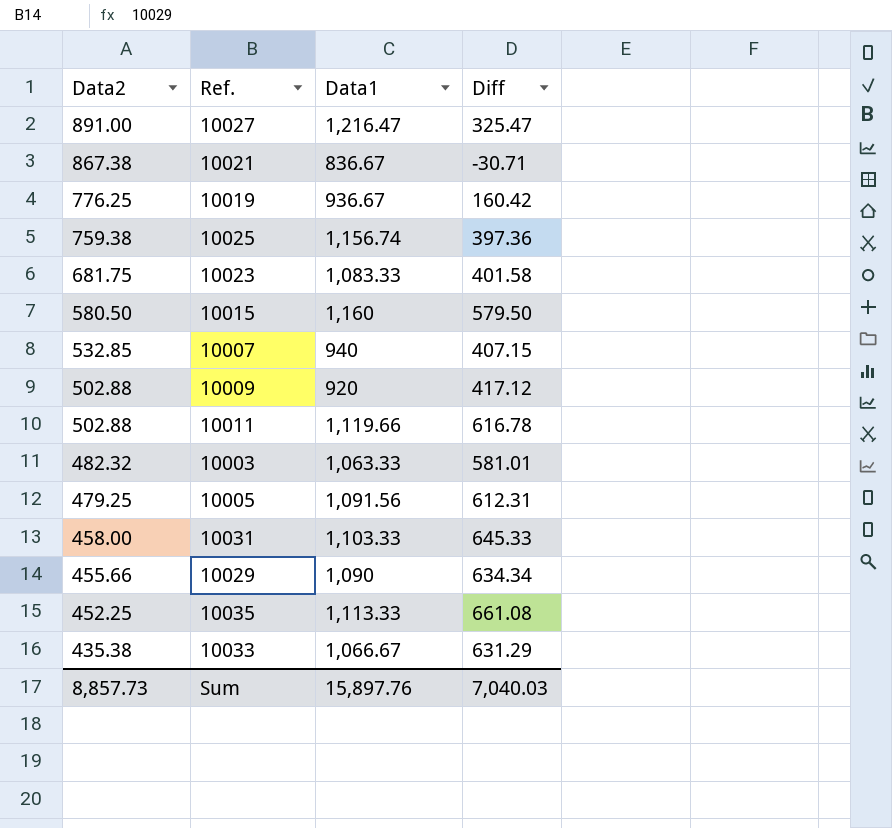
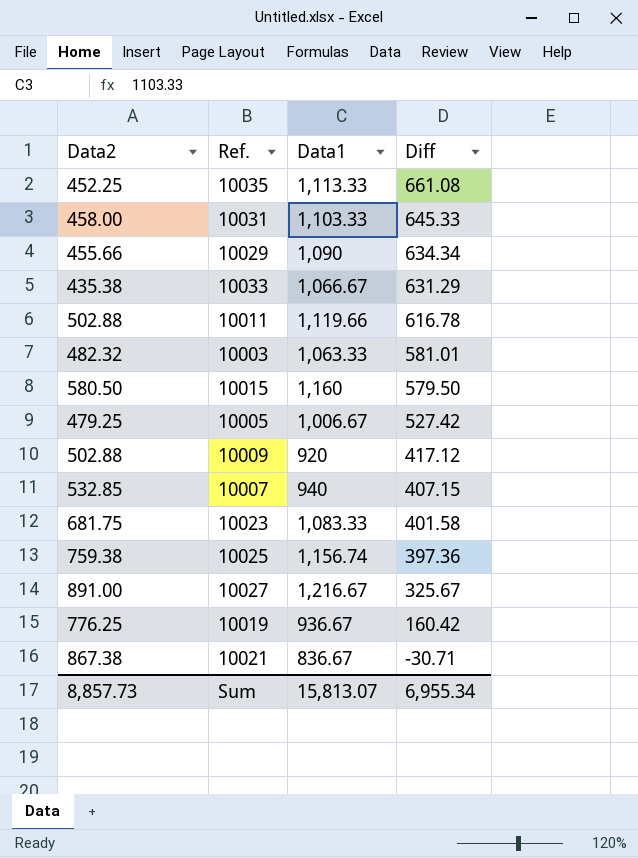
row order: Data2 descending -> Diff descending
10005 | Data1: 1,091.56 -> 1,006.67
10005 | Diff: 612.31 -> 527.42
10027 | Data1: 1,216.47 -> 1,216.67
10027 | Diff: 325.47 -> 325.67
Sum | Data1: 15,897.76 -> 15,813.07
Sum | Diff: 7,040.03 -> 6,955.34

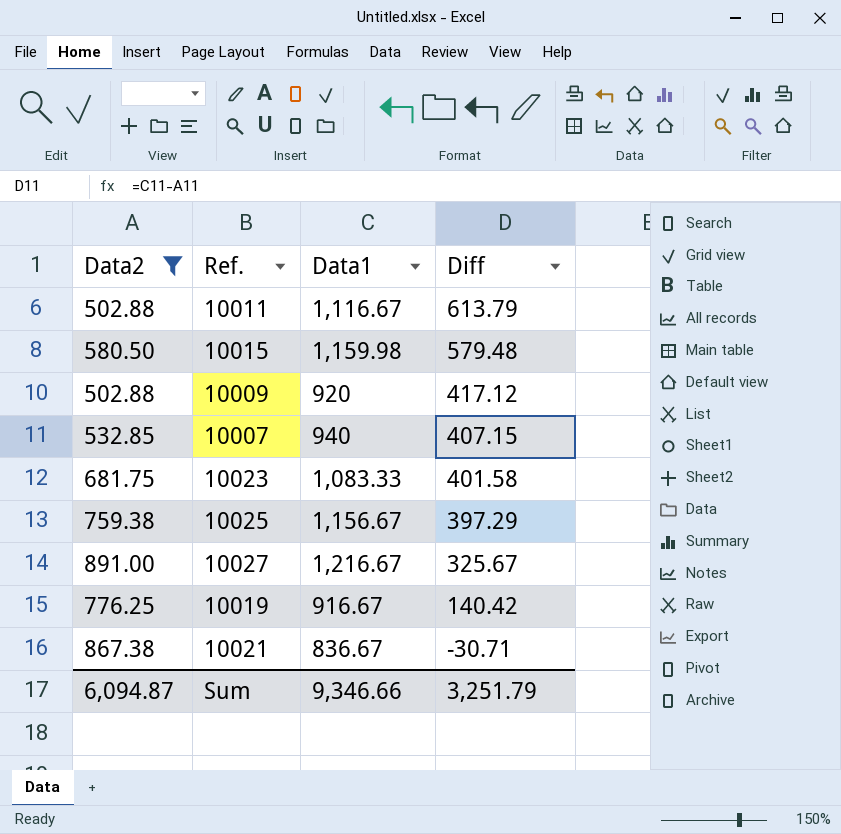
filter: none -> Data2 >= 502.88
10011 | Data1: 1,119.66 -> 1,116.67
10011 | Diff: 616.78 -> 613.79
10015 | Data1: 1,160 -> 1,159.98
10015 | Diff: 579.50 -> 579.48
10025 | Data1: 1,156.74 -> 1,156.67
10025 | Diff: 397.36 -> 397.29
10019 | Data1: 936.67 -> 916.67
10019 | Diff: 160.42 -> 140.42
Sum | Data2: 8,857.73 -> 6,094.87
Sum | Data1: 15,813.07 -> 9,346.66
Sum | Diff: 6,955.34 -> 3,251.79

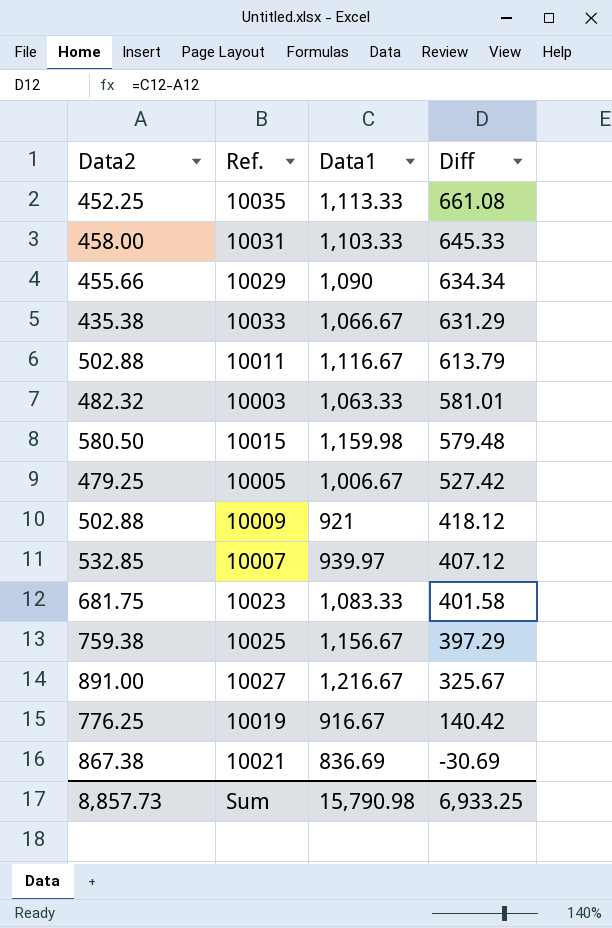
filter: Data2 >= 502.88 -> none
10009 | Data1: 920 -> 921
10009 | Diff: 417.12 -> 418.12
10007 | Data1: 940 -> 939.97
10007 | Diff: 407.15 -> 407.12
10021 | Data1: 836.67 -> 836.69
10021 | Diff: -30.71 -> -30.69
Sum | Data2: 6,094.87 -> 8,857.73
Sum | Data1: 9,346.66 -> 15,790.98
Sum | Diff: 3,251.79 -> 6,933.25

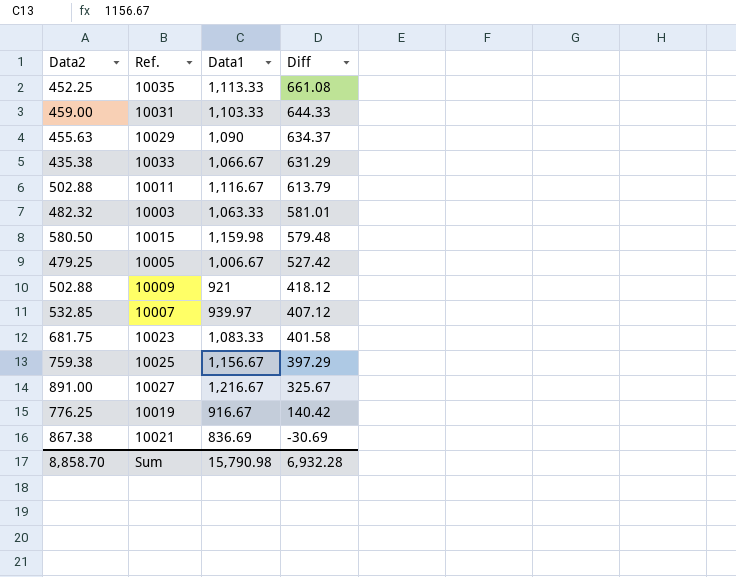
10031 | Data2: 458.00 -> 459.00
10031 | Diff: 645.33 -> 644.33
10029 | Data2: 455.66 -> 455.63
10029 | Diff: 634.34 -> 634.37
Sum | Data2: 8,857.73 -> 8,858.70
Sum | Diff: 6,933.25 -> 6,932.28

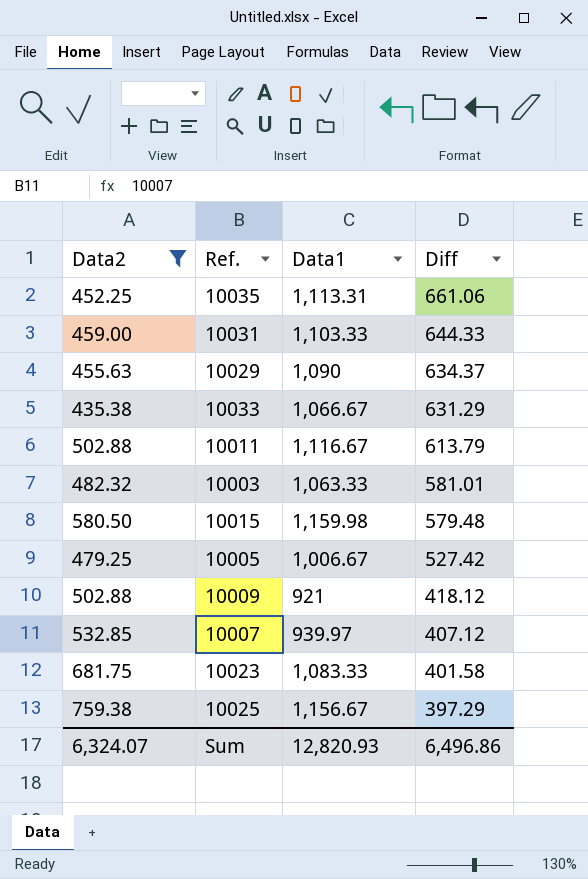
filter: none -> Data2 <= 759.38
10035 | Data1: 1,113.33 -> 1,113.31
10035 | Diff: 661.08 -> 661.06
Sum | Data2: 8,858.70 -> 6,324.07
Sum | Data1: 15,790.98 -> 12,820.93
Sum | Diff: 6,932.28 -> 6,496.86

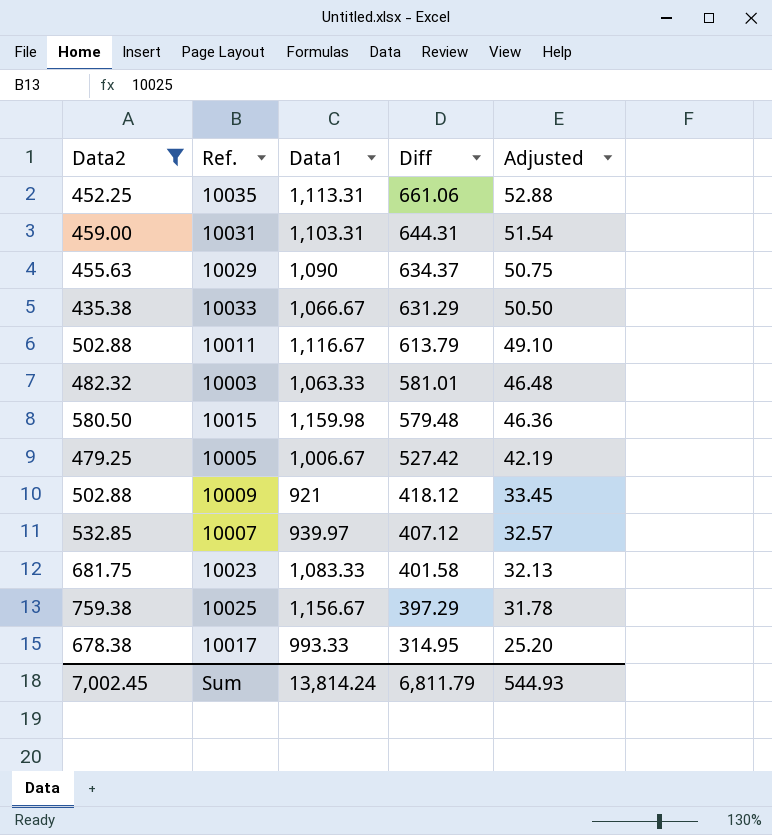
column Adjusted | formula: none -> [Diff] * 0.08
10031 | Data1: 1,103.33 -> 1,103.31
10031 | Diff: 644.33 -> 644.31
row 10017: none -> 678.38 | 993.33 | 314.95 | 25.20
Sum | Data2: 6,324.07 -> 7,002.45
Sum | Data1: 12,820.93 -> 13,814.24
Sum | Diff: 6,496.86 -> 6,811.79

